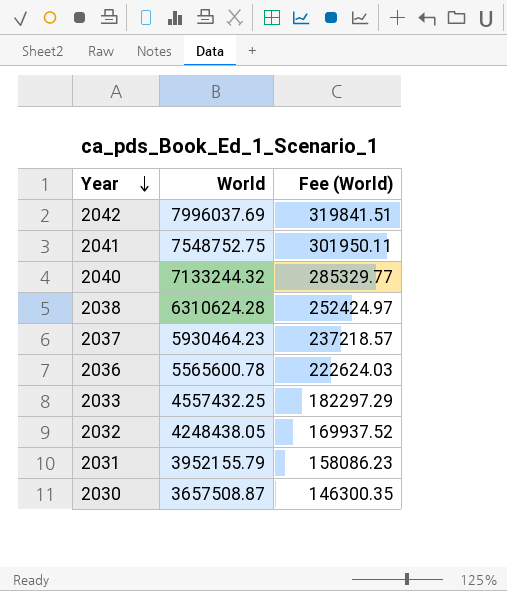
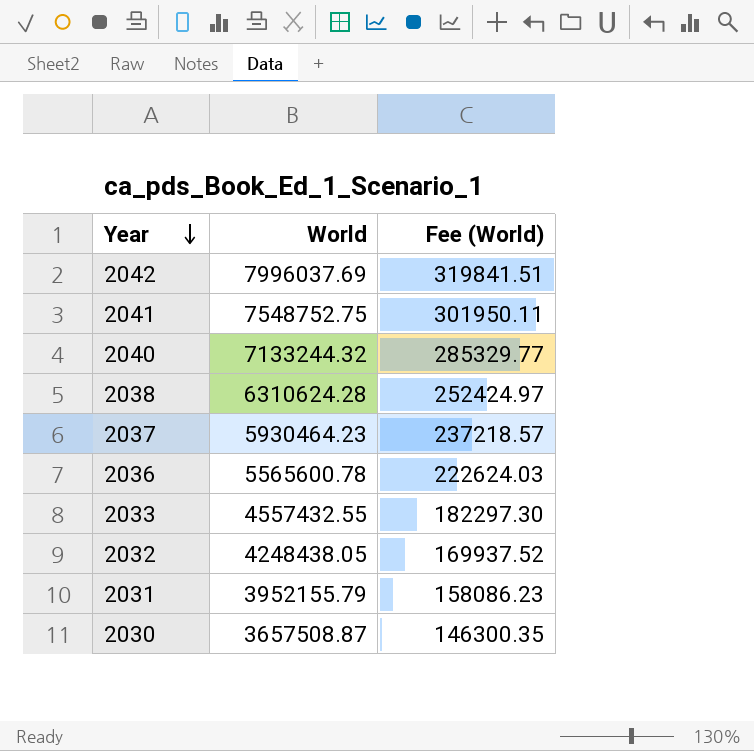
2033 | World: 4557432.25 -> 4557432.55
2033 | Fee (World): 182297.29 -> 182297.30

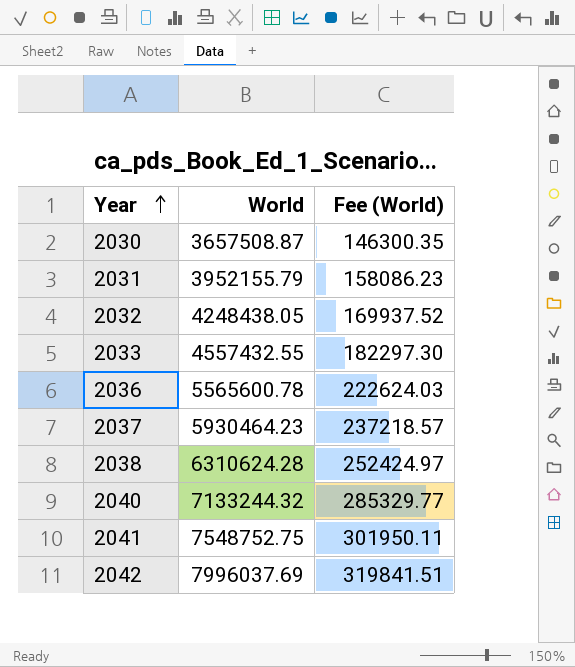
row order: Year descending -> Year ascending

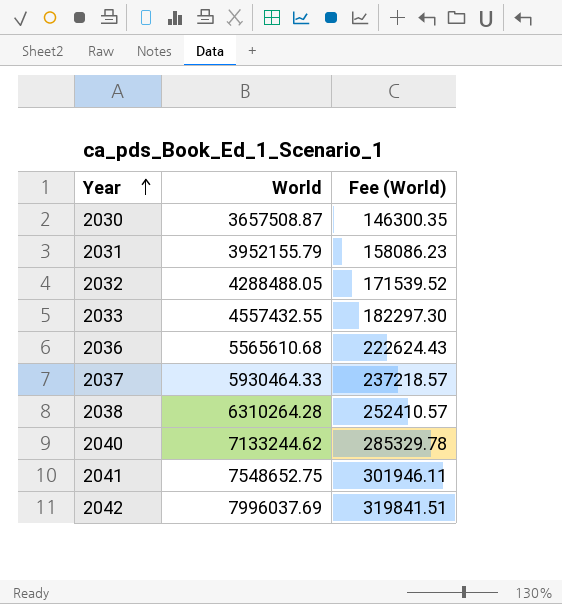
2032 | World: 4248438.05 -> 4288488.05
2032 | Fee (World): 169937.52 -> 171539.52
2036 | World: 5565600.78 -> 5565610.68
2036 | Fee (World): 222624.03 -> 222624.43
2037 | World: 5930464.23 -> 5930464.33
2038 | World: 6310624.28 -> 6310264.28
2038 | Fee (World): 252424.97 -> 252410.57
2040 | World: 7133244.32 -> 7133244.62
2040 | Fee (World): 285329.77 -> 285329.78
2041 | World: 7548752.75 -> 7548652.75
2041 | Fee (World): 301950.11 -> 301946.11

